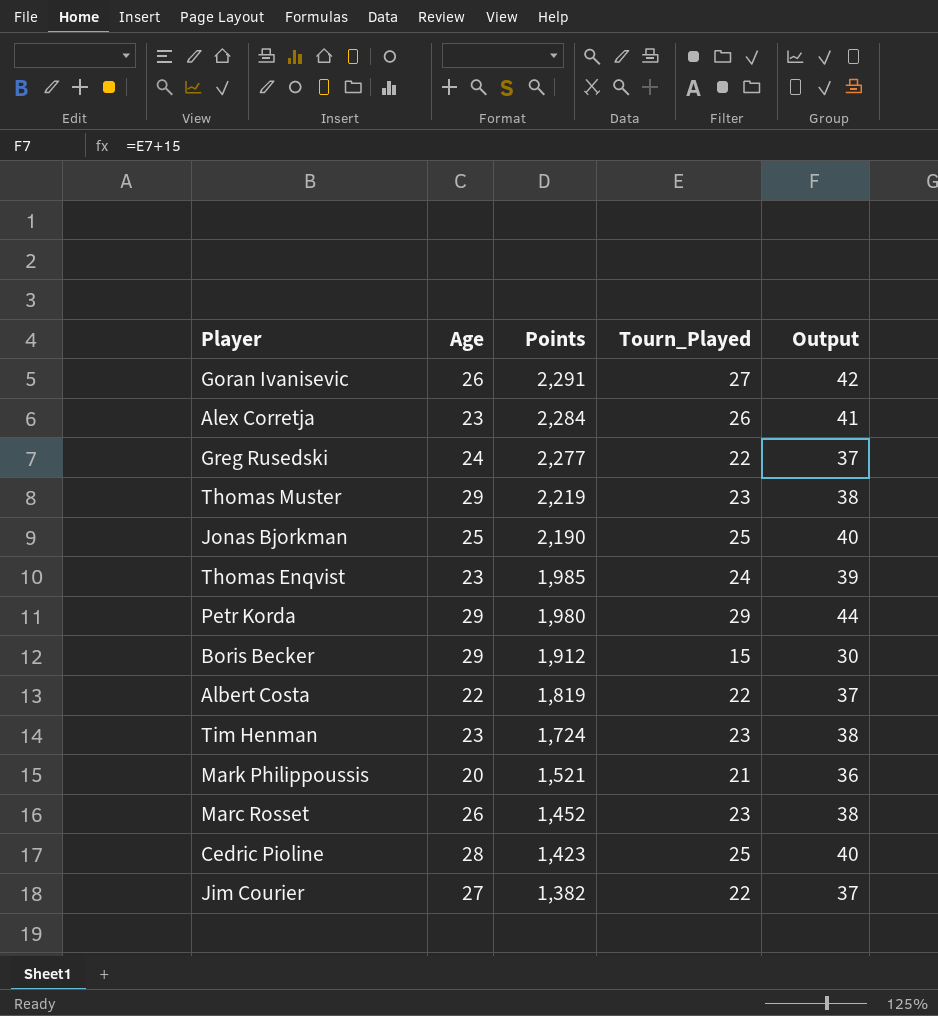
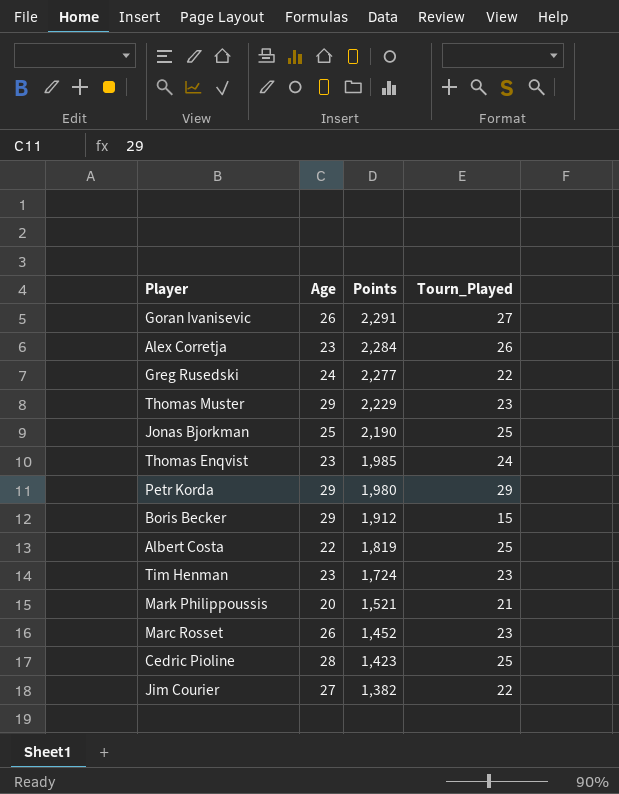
column Output | formula: [Tourn_Played] + 15 -> none
Thomas Muster | Points: 2,219 -> 2,229
Albert Costa | Tourn_Played: 22 -> 25

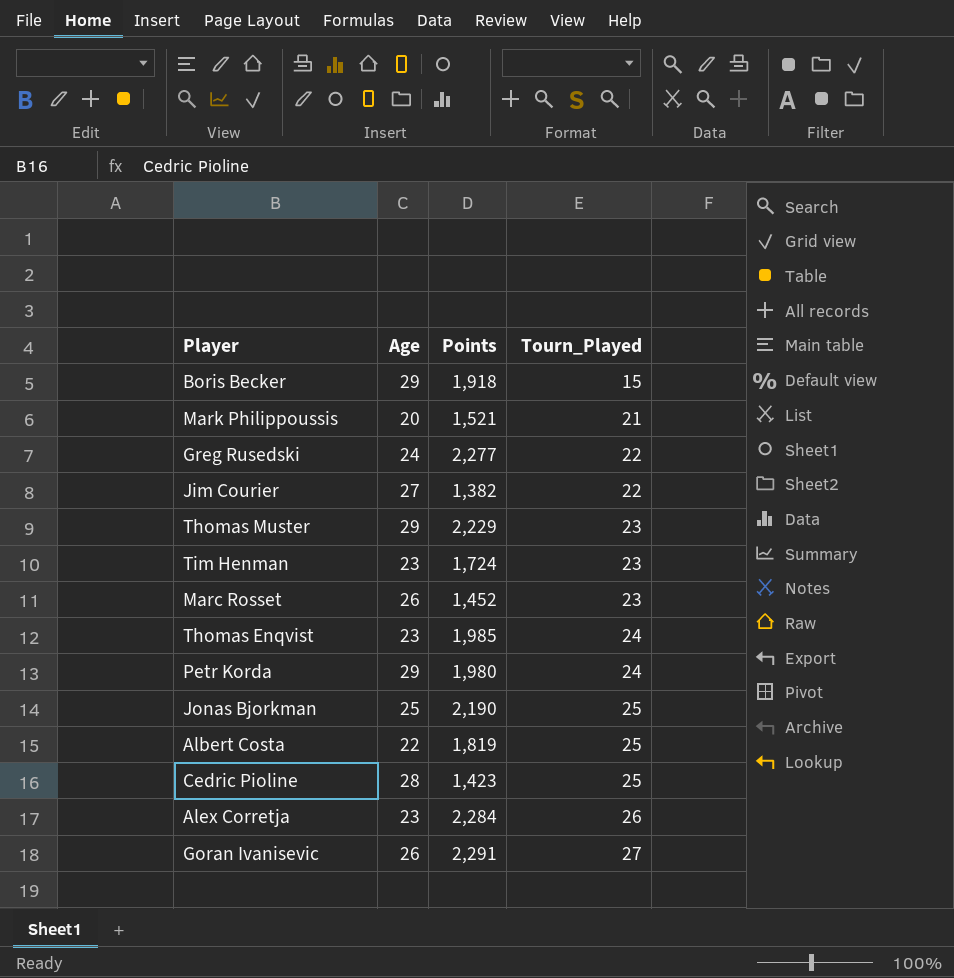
row order: Points descending -> Tourn_Played ascending
Boris Becker | Points: 1,912 -> 1,918
Petr Korda | Tourn_Played: 29 -> 24

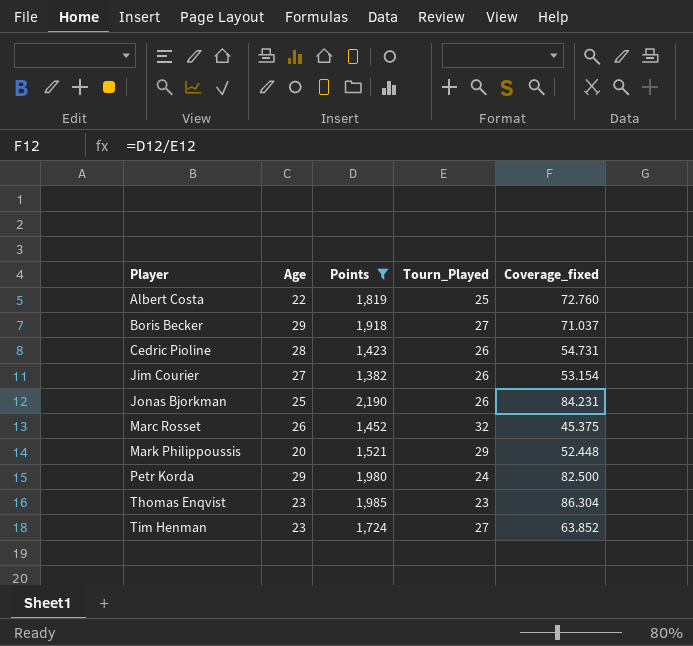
filter: none -> Points <= 2,190
row order: Tourn_Played ascending -> Player ascending
column Coverage_fixed | formula: none -> [Points] / [Tourn_Played]
Boris Becker | Tourn_Played: 15 -> 27
Cedric Pioline | Tourn_Played: 25 -> 26
Jim Courier | Tourn_Played: 22 -> 26
Jonas Bjorkman | Tourn_Played: 25 -> 26
Marc Rosset | Tourn_Played: 23 -> 32
Mark Philippoussis | Tourn_Played: 21 -> 29
Thomas Enqvist | Tourn_Played: 24 -> 23
Tim Henman | Tourn_Played: 23 -> 27

